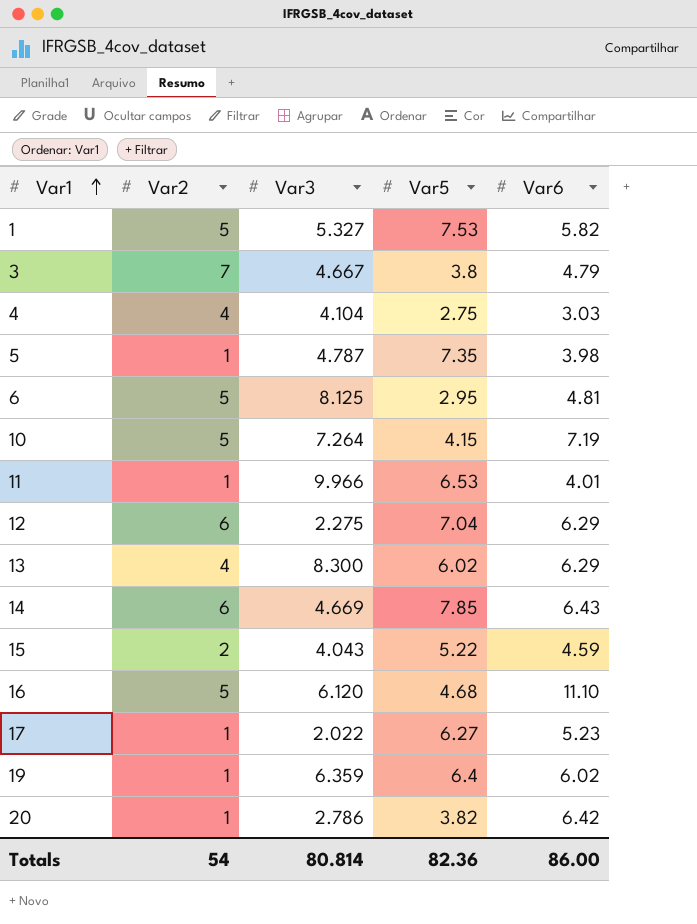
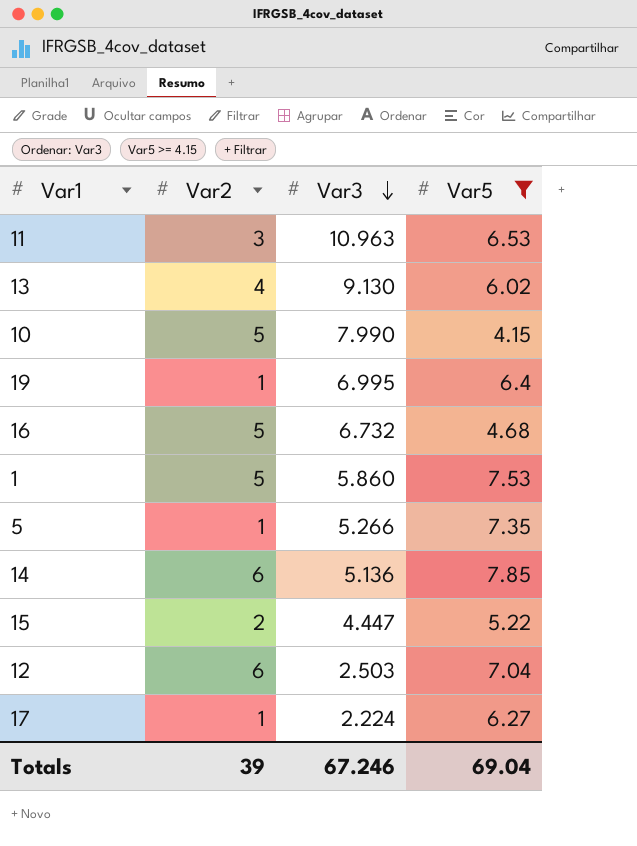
filter: none -> Var5 >= 4.15
row order: Var1 ascending -> Var3 descending
column Var6 | position: 5 -> none
11 | Var2: 1 -> 3
11 | Var3: 9.966 -> 10.963
13 | Var3: 8.300 -> 9.130
10 | Var3: 7.264 -> 7.990
19 | Var3: 6.359 -> 6.995
16 | Var3: 6.120 -> 6.732
1 | Var3: 5.327 -> 5.860
5 | Var3: 4.787 -> 5.266
14 | Var3: 4.669 -> 5.136
15 | Var3: 4.043 -> 4.447
12 | Var3: 2.275 -> 2.503
17 | Var3: 2.022 -> 2.224
Totals | Var2: 54 -> 39
Totals | Var3: 80.814 -> 67.246
Totals | Var5: 82.36 -> 69.04

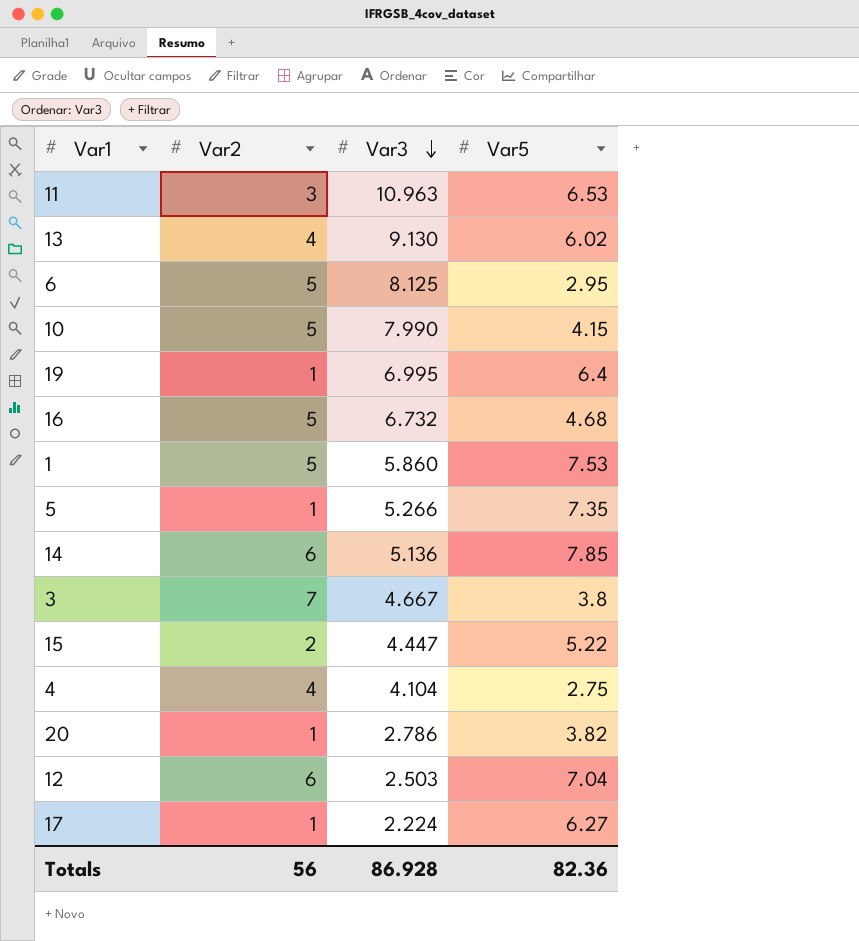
filter: Var5 >= 4.15 -> none
Totals | Var2: 39 -> 56
Totals | Var3: 67.246 -> 86.928
Totals | Var5: 69.04 -> 82.36

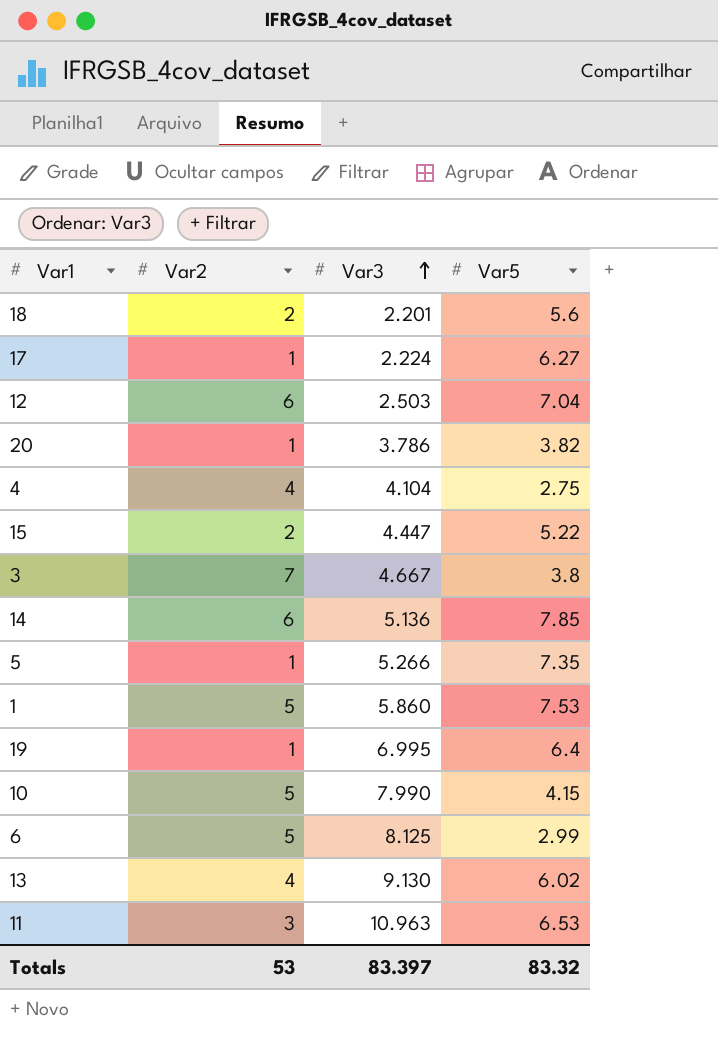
row order: Var3 descending -> Var3 ascending
row 16: 5 | 6.732 | 4.68 -> none
row 18: none -> 2 | 2.201 | 5.6
20 | Var3: 2.786 -> 3.786
6 | Var5: 2.95 -> 2.99
Totals | Var2: 56 -> 53
Totals | Var3: 86.928 -> 83.397
Totals | Var5: 82.36 -> 83.32

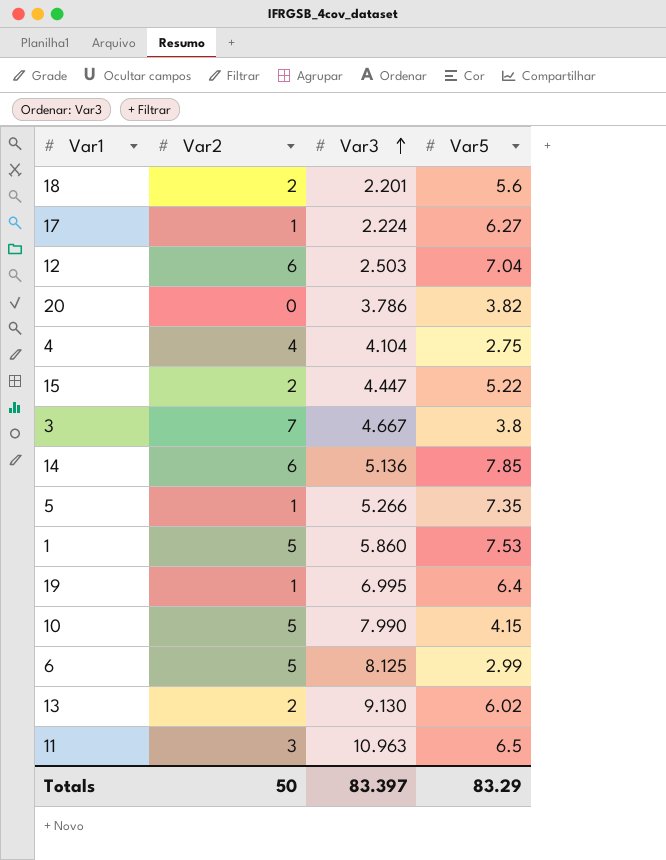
20 | Var2: 1 -> 0
13 | Var2: 4 -> 2
11 | Var5: 6.53 -> 6.5
Totals | Var2: 53 -> 50
Totals | Var5: 83.32 -> 83.29

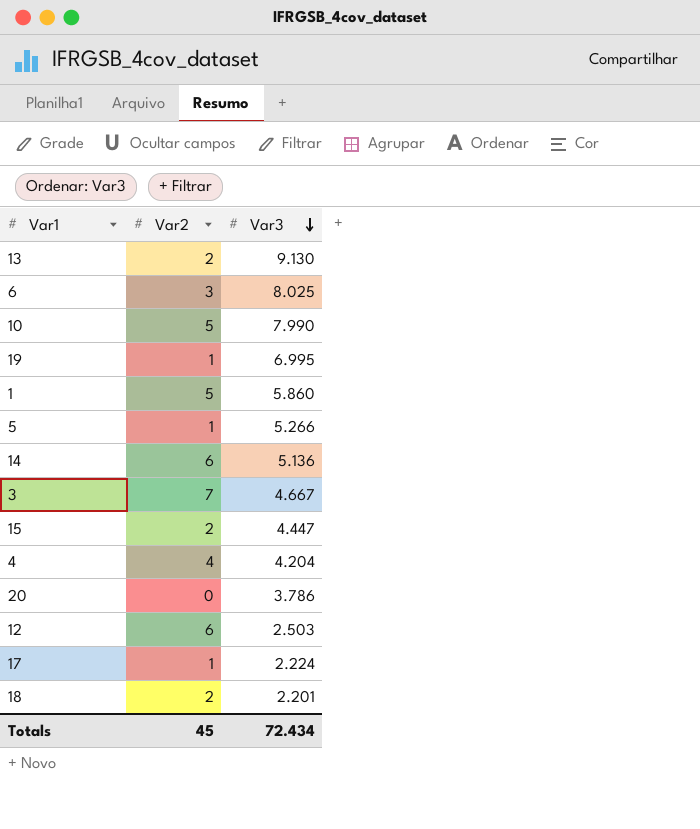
row order: Var3 ascending -> Var3 descending
column Var5 | position: 4 -> none
row 11: 3 | 10.963 | 6.5 -> none
6 | Var2: 5 -> 3
6 | Var3: 8.125 -> 8.025
4 | Var3: 4.104 -> 4.204
Totals | Var2: 50 -> 45
Totals | Var3: 83.397 -> 72.434

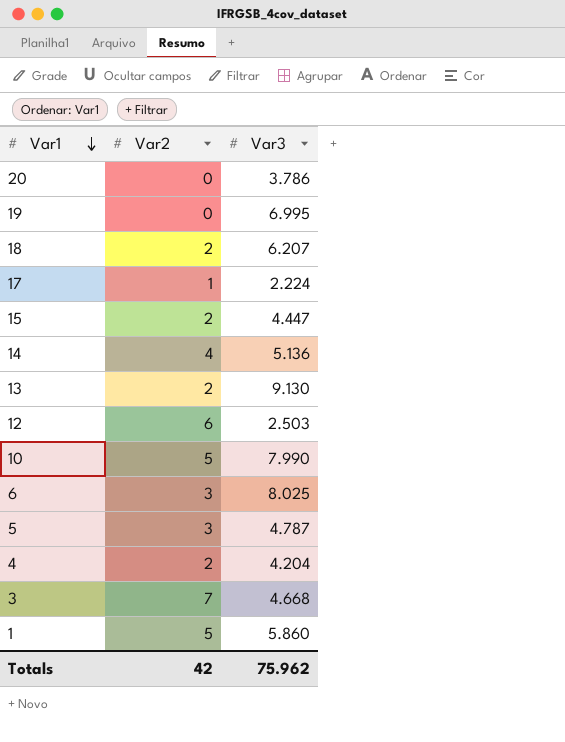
row order: Var3 descending -> Var1 descending
19 | Var2: 1 -> 0
18 | Var3: 2.201 -> 6.207
14 | Var2: 6 -> 4
5 | Var2: 1 -> 3
5 | Var3: 5.266 -> 4.787
4 | Var2: 4 -> 2
3 | Var3: 4.667 -> 4.668
Totals | Var2: 45 -> 42
Totals | Var3: 72.434 -> 75.962

